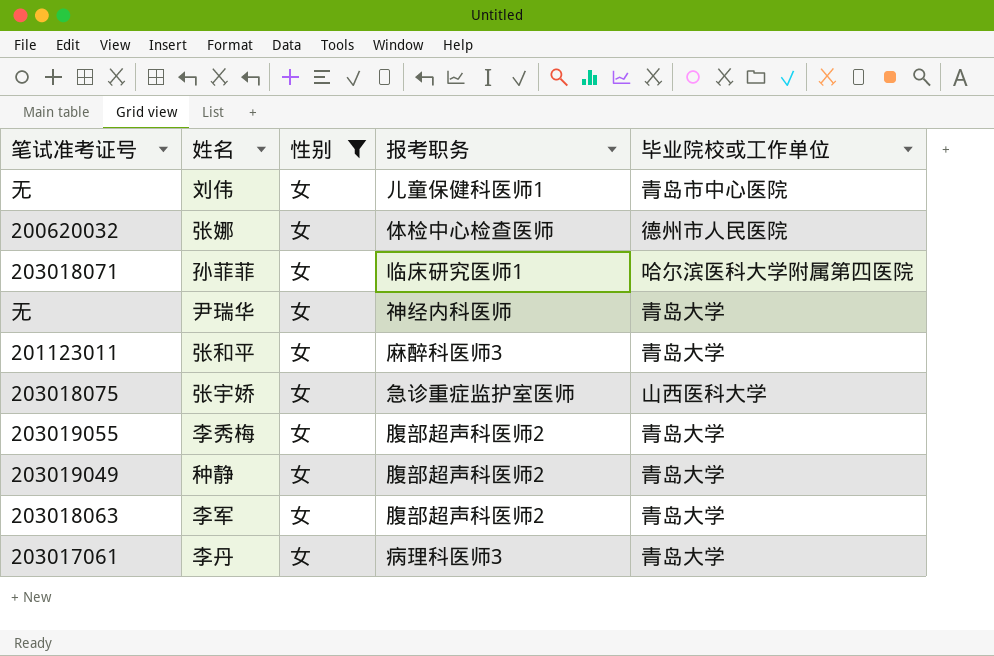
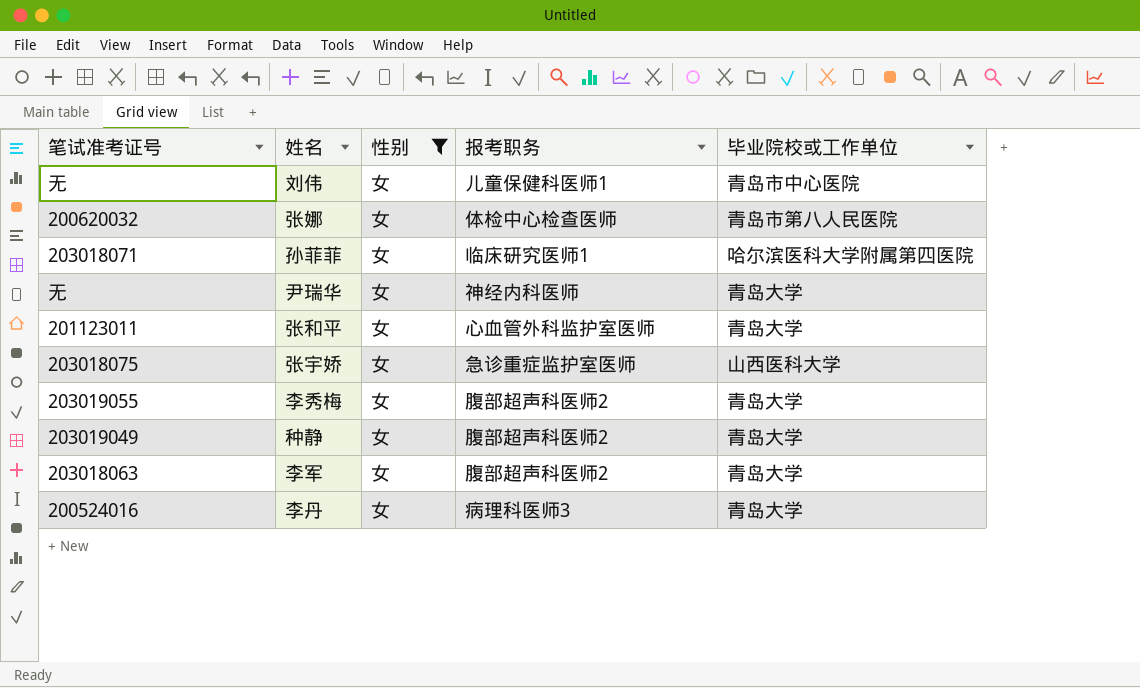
张娜 | 毕业院校或工作单位: 德州市人民医院 -> 青岛市第八人民医院
张和平 | 报考职务: 麻醉科医师3 -> 心血管外科监护室医师
李丹 | 笔试准考证号: 203017061 -> 200524016

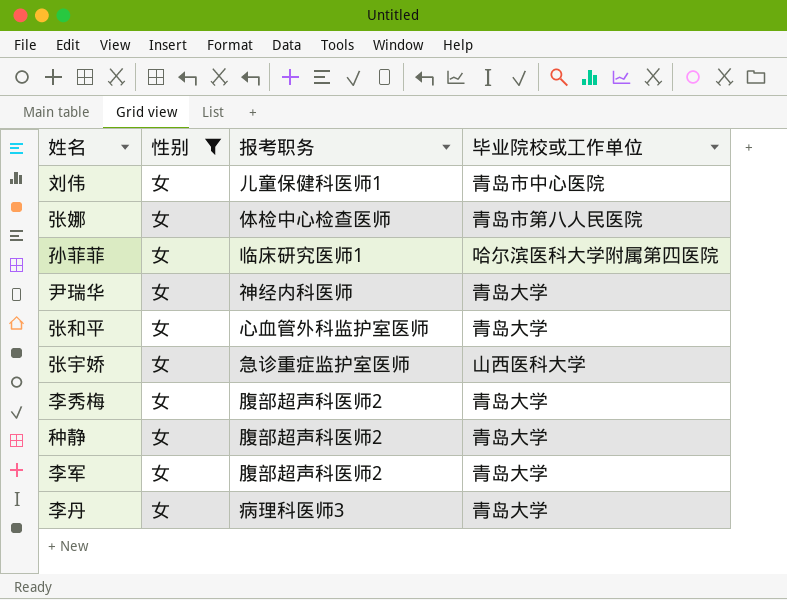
column 笔试准考证号 | position: 1 -> none

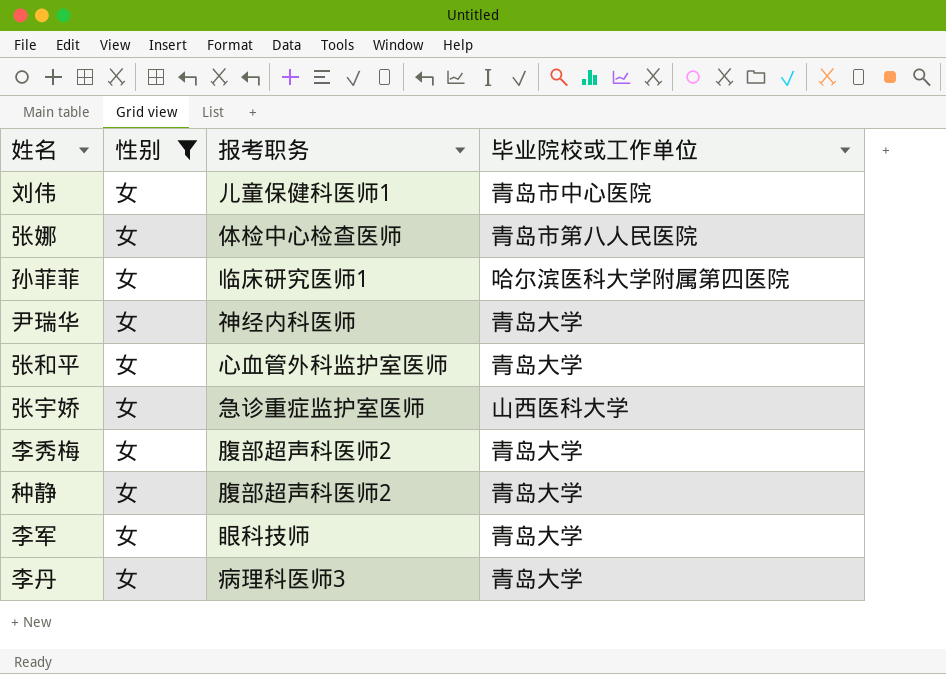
李军 | 报考职务: 腹部超声科医师2 -> 眼科技师

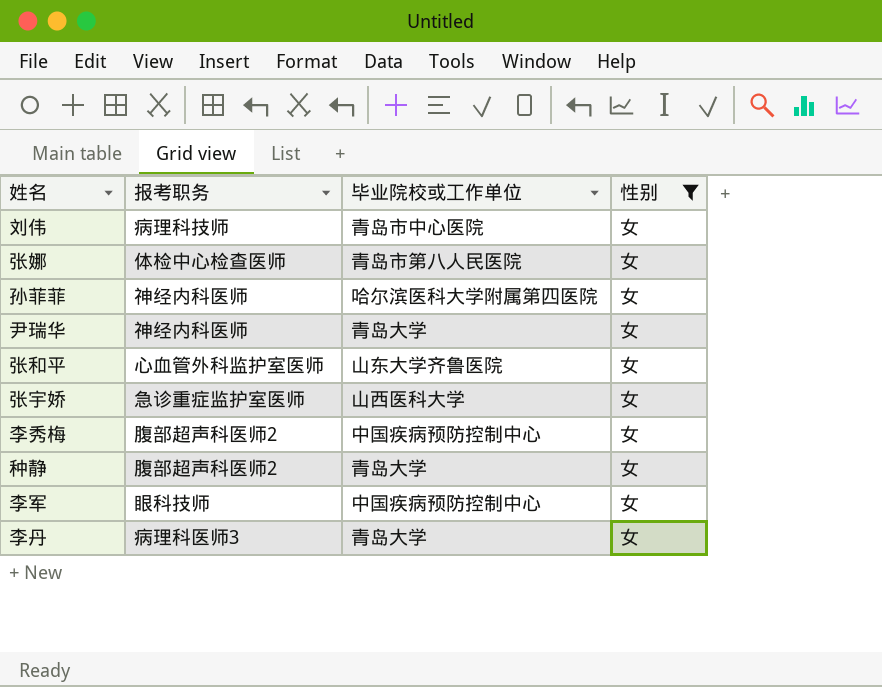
column 性别 | position: 2 -> 4
刘伟 | 报考职务: 儿童保健科医师1 -> 病理科技师
孙菲菲 | 报考职务: 临床研究医师1 -> 神经内科医师
张和平 | 毕业院校或工作单位: 青岛大学 -> 山东大学齐鲁医院
李秀梅 | 毕业院校或工作单位: 青岛大学 -> 中国疾病预防控制中心
李军 | 毕业院校或工作单位: 青岛大学 -> 中国疾病预防控制中心

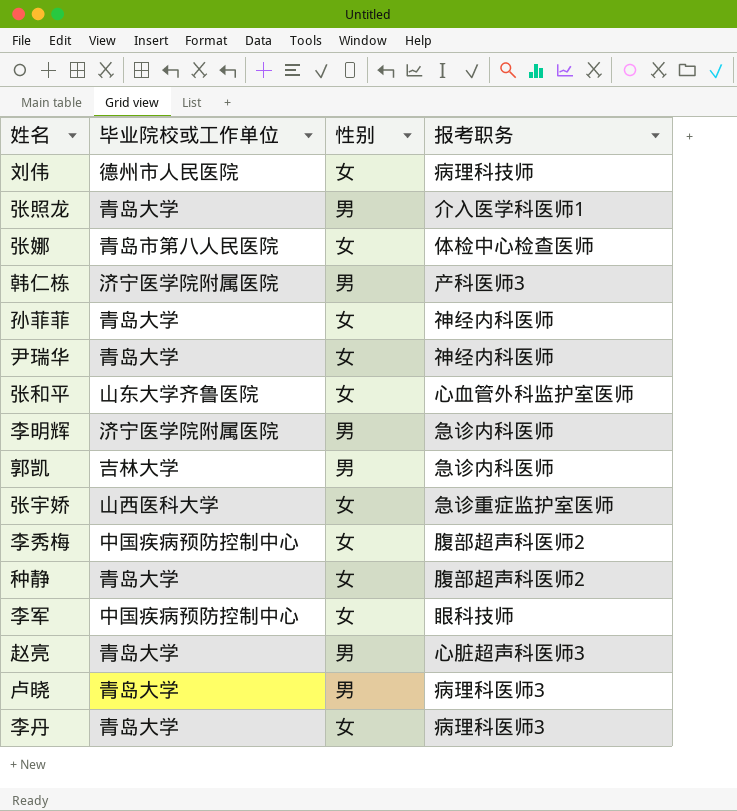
filter: 性别 = 女 -> none
column 报考职务 | position: 2 -> 4
刘伟 | 毕业院校或工作单位: 青岛市中心医院 -> 德州市人民医院
孙菲菲 | 毕业院校或工作单位: 哈尔滨医科大学附属第四医院 -> 青岛大学

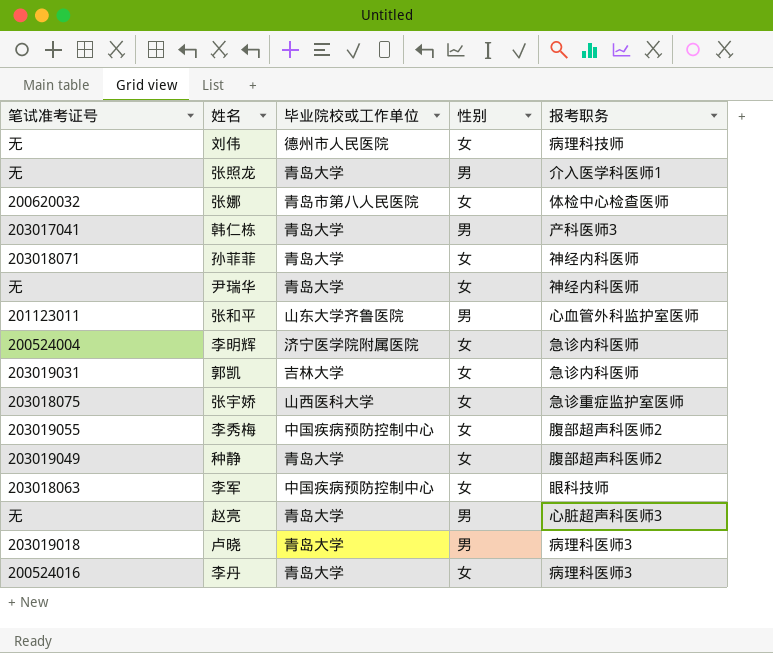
column 笔试准考证号 | position: none -> 1
韩仁栋 | 毕业院校或工作单位: 济宁医学院附属医院 -> 青岛大学
张和平 | 性别: 女 -> 男
李明辉 | 性别: 男 -> 女
郭凯 | 性别: 男 -> 女

